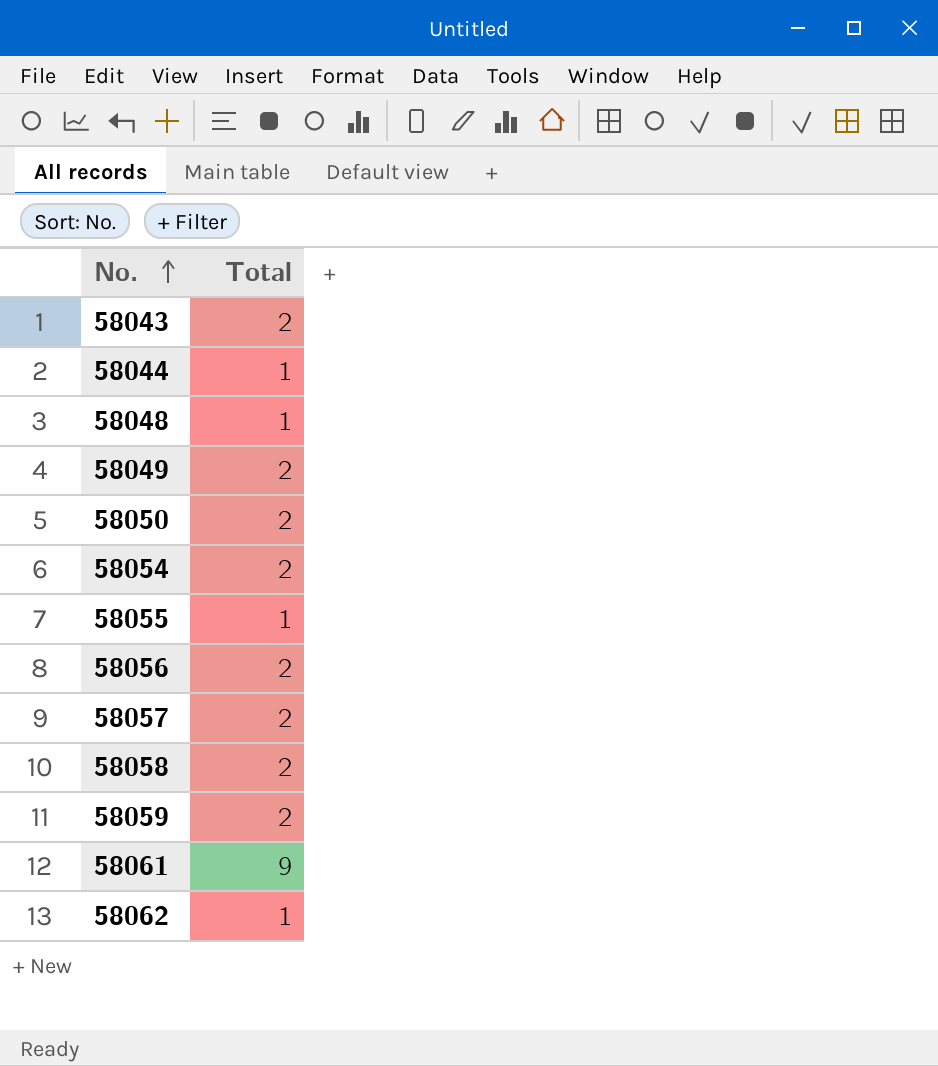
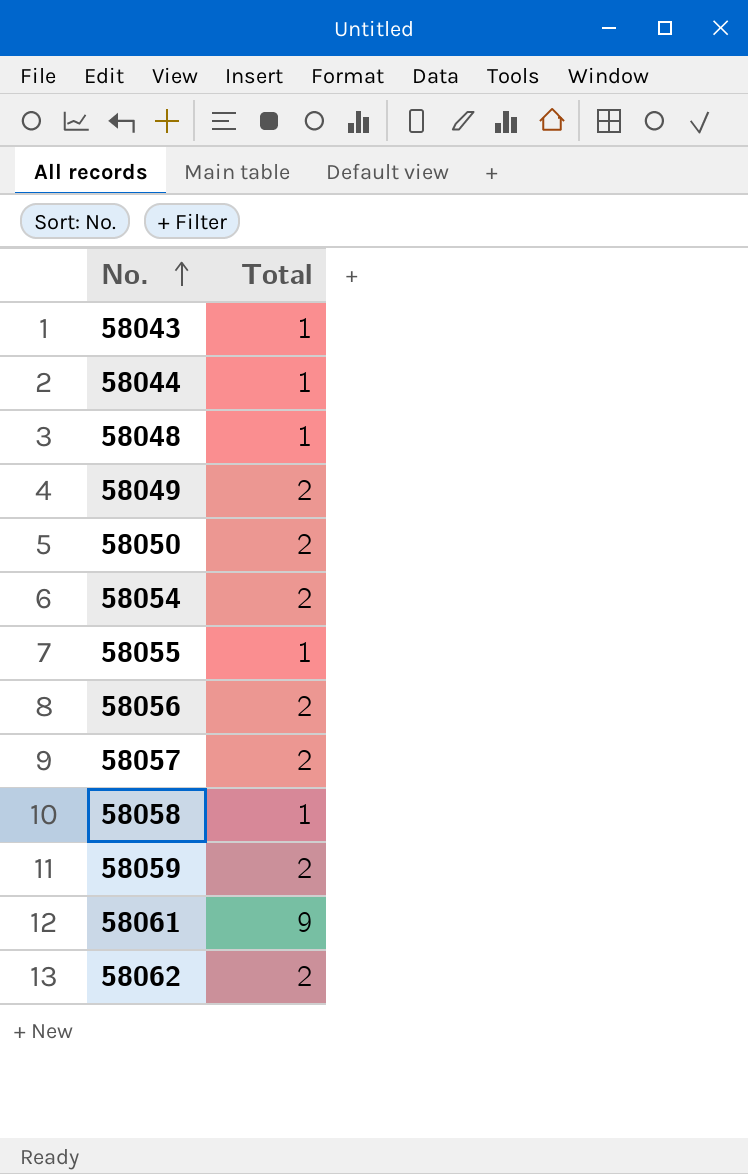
58043 | Total: 2 -> 1
58058 | Total: 2 -> 1
58062 | Total: 1 -> 2

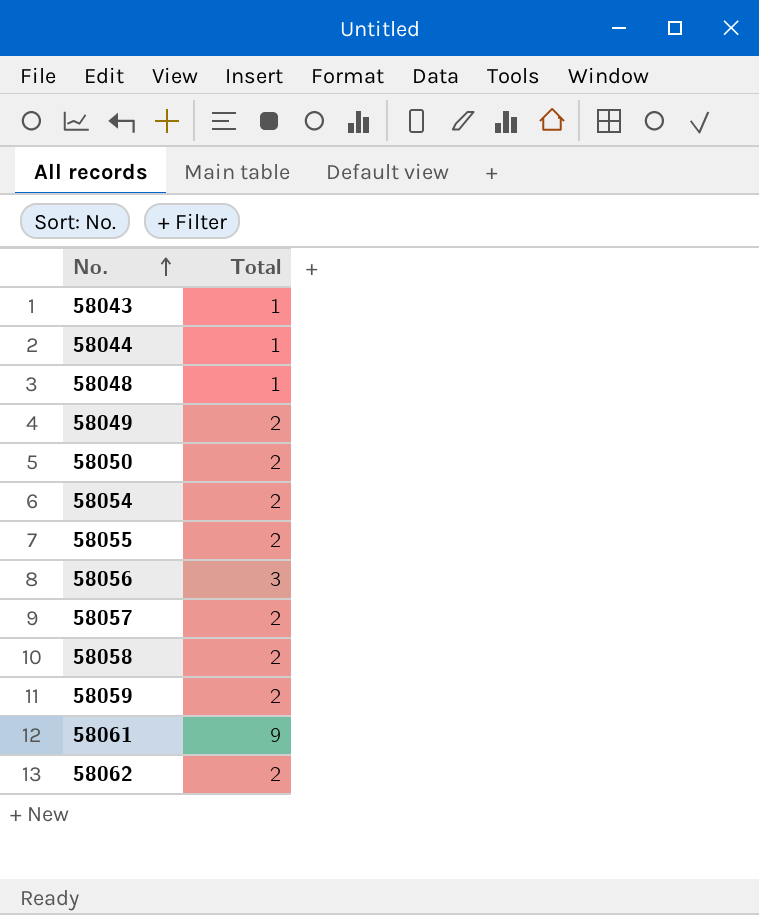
58055 | Total: 1 -> 2
58056 | Total: 2 -> 3
58058 | Total: 1 -> 2

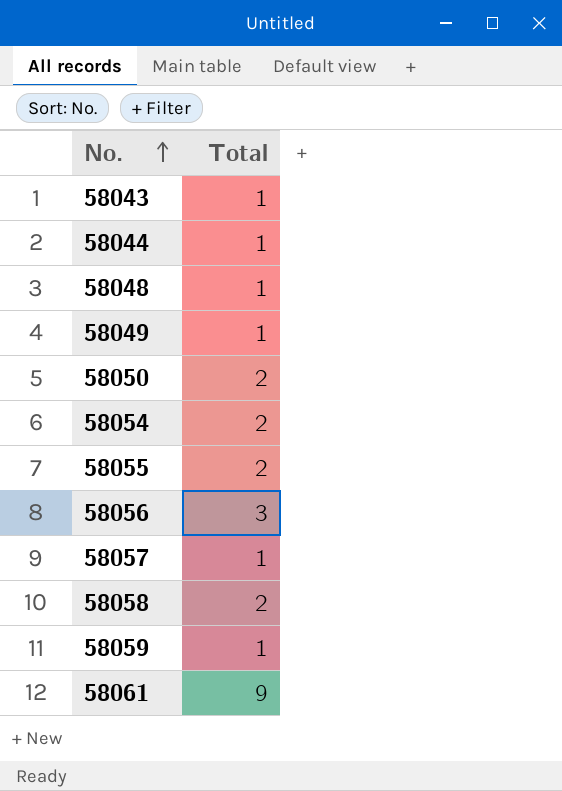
row 58062: 2 -> none
58049 | Total: 2 -> 1
58057 | Total: 2 -> 1
58059 | Total: 2 -> 1

